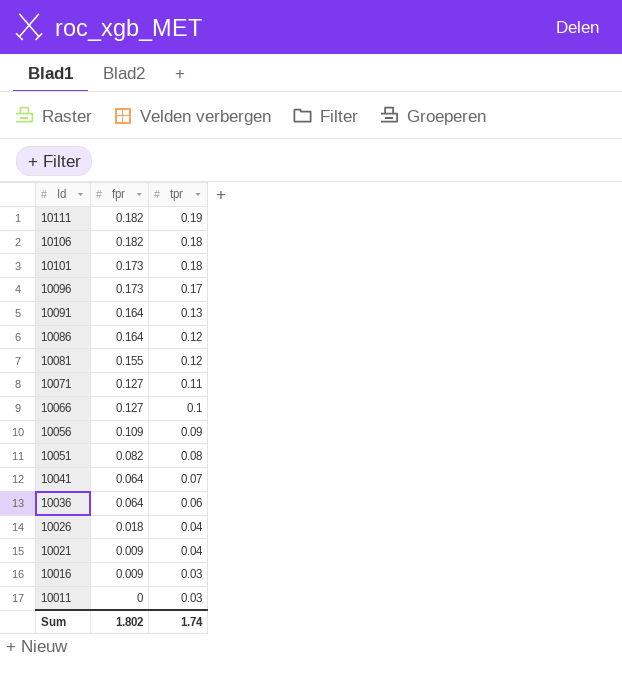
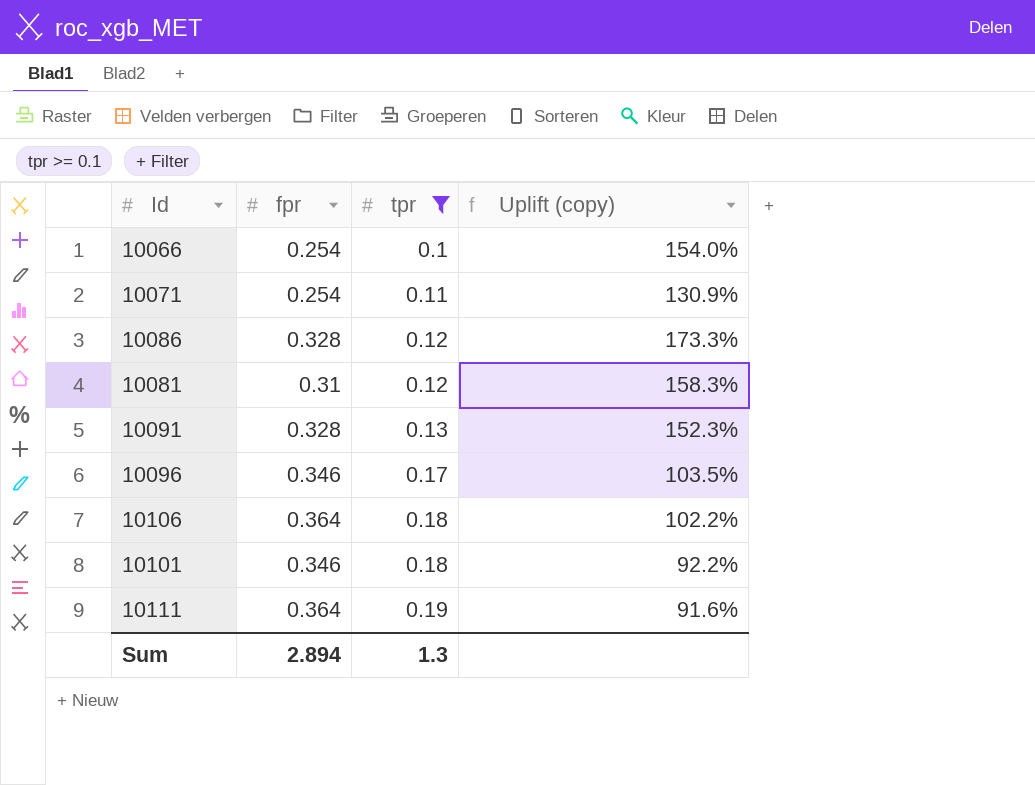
filter: none -> tpr >= 0.1
row order: Id descending -> tpr ascending
column Uplift (copy) | formula: none -> ([fpr] - [tpr]) / [tpr]
10066 | fpr: 0.127 -> 0.254
10071 | fpr: 0.127 -> 0.254
10086 | fpr: 0.164 -> 0.328
10081 | fpr: 0.155 -> 0.31
10091 | fpr: 0.164 -> 0.328
10096 | fpr: 0.173 -> 0.346
10106 | fpr: 0.182 -> 0.364
10101 | fpr: 0.173 -> 0.346
10111 | fpr: 0.182 -> 0.364
Sum | fpr: 1.802 -> 2.894
Sum | tpr: 1.74 -> 1.3

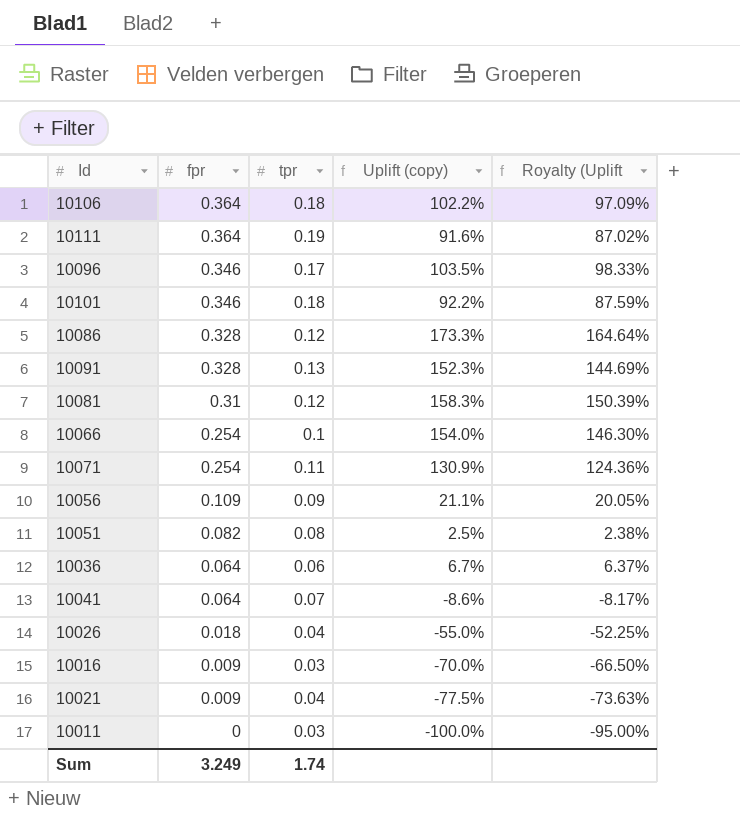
filter: tpr >= 0.1 -> none
row order: tpr ascending -> fpr descending
column Royalty (Uplift | formula: none -> [Uplift (copy)] * 0.95
Sum | fpr: 2.894 -> 3.249
Sum | tpr: 1.3 -> 1.74

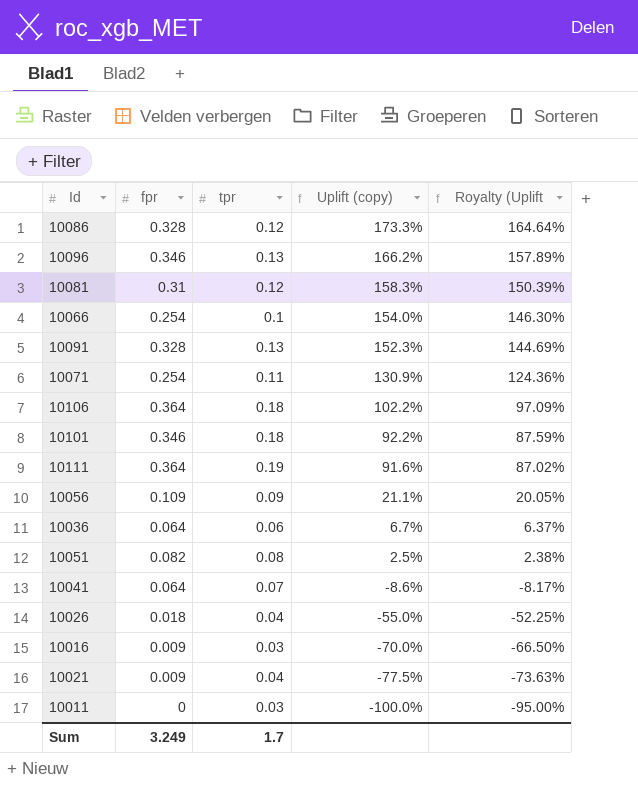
row order: fpr descending -> Uplift (copy) descending
10096 | tpr: 0.17 -> 0.13
10096 | Uplift (copy): 103.5% -> 166.2%
10096 | Royalty (Uplift: 98.33% -> 157.89%
Sum | tpr: 1.74 -> 1.7

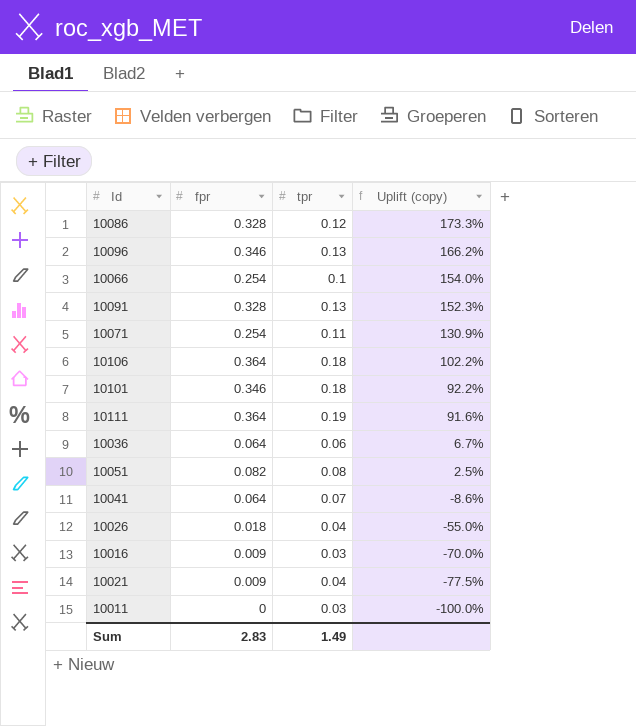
column Royalty (Uplift | formula: [Uplift (copy)] * 0.95 -> none
row 10081: 0.31 | 0.12 | 158.3% | 150.39% -> none
row 10056: 0.109 | 0.09 | 21.1% | 20.05% -> none
Sum | fpr: 3.249 -> 2.83
Sum | tpr: 1.7 -> 1.49

